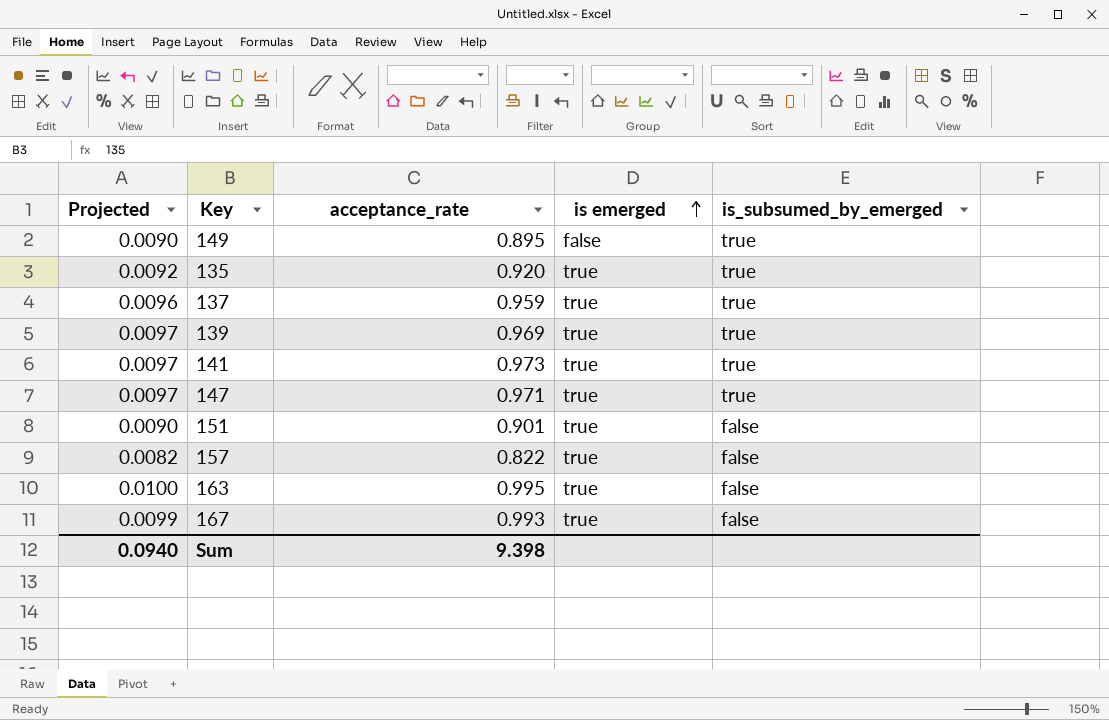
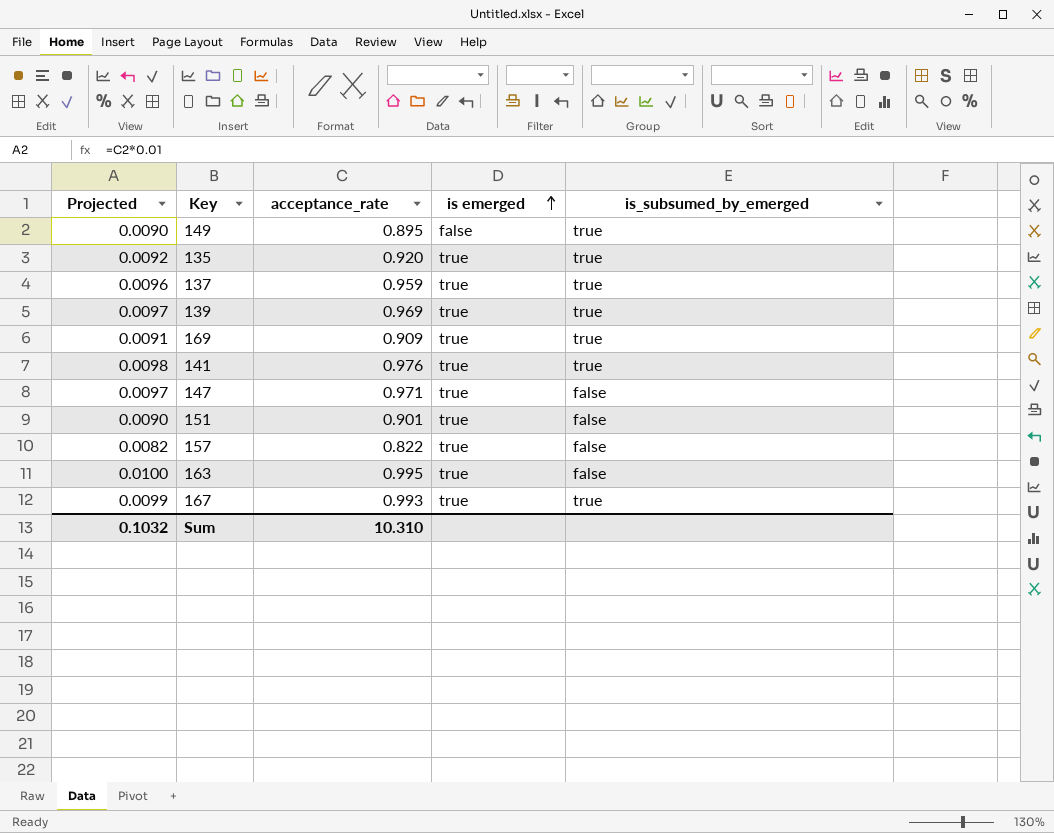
row 169: none -> 0.0091 | 0.909 | true | true
141 | Projected: 0.0097 -> 0.0098
141 | acceptance_rate: 0.973 -> 0.976
147 | is_subsumed_by_emerged: true -> false
167 | is_subsumed_by_emerged: false -> true
Sum | Projected: 0.0940 -> 0.1032
Sum | acceptance_rate: 9.398 -> 10.310

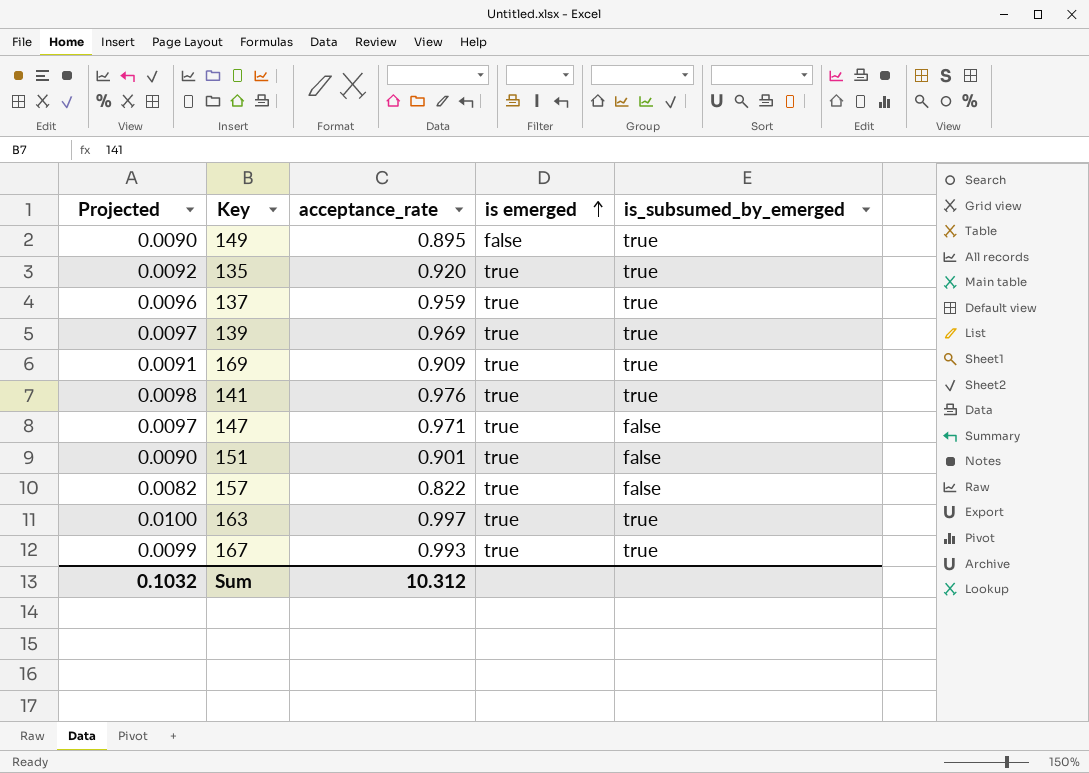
163 | acceptance_rate: 0.995 -> 0.997
163 | is_subsumed_by_emerged: false -> true
Sum | acceptance_rate: 10.310 -> 10.312

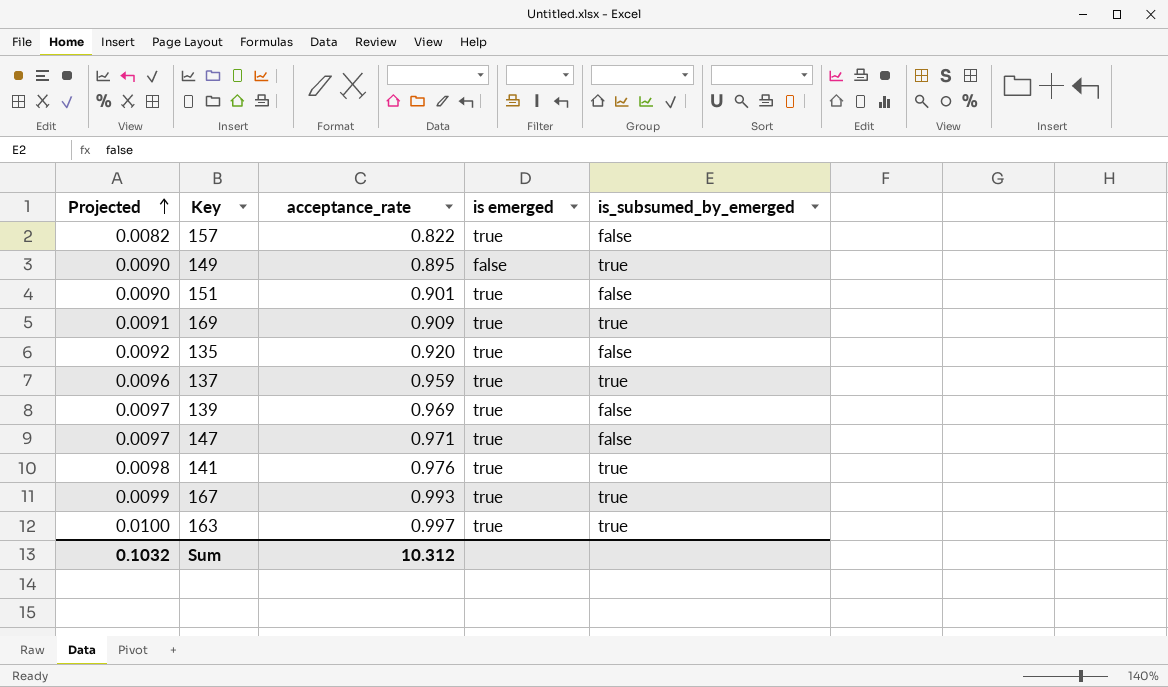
row order: is emerged ascending -> Projected ascending
135 | is_subsumed_by_emerged: true -> false
139 | is_subsumed_by_emerged: true -> false

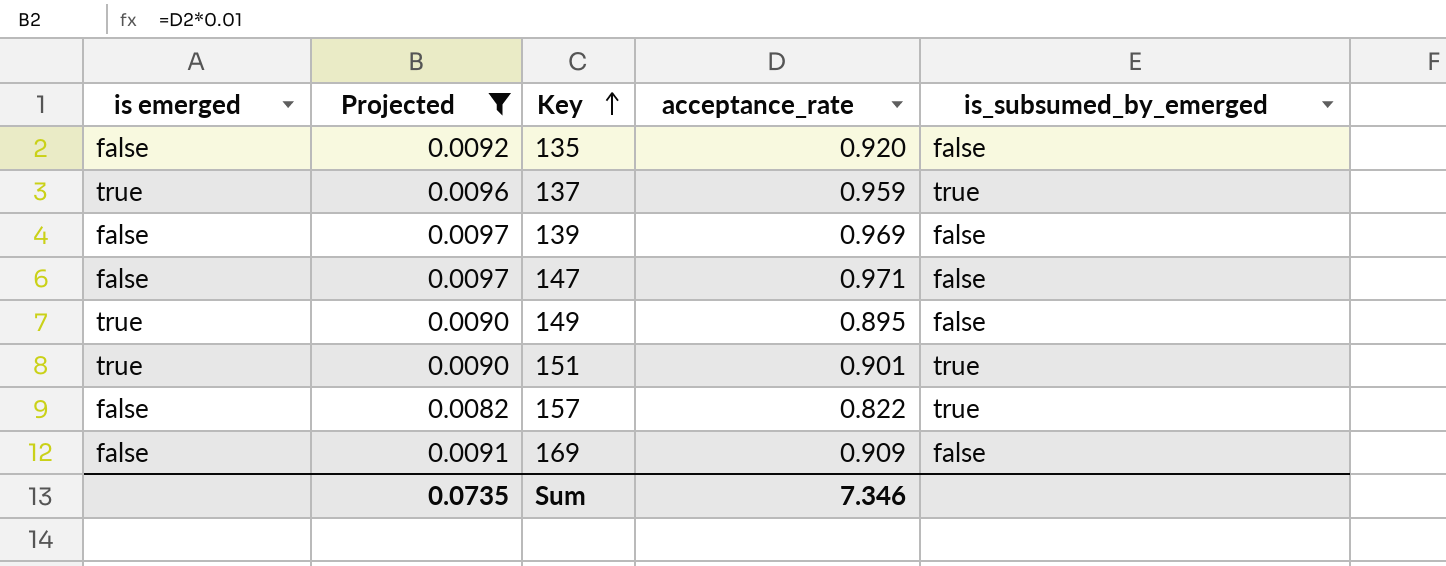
filter: none -> Projected <= 0.0097
row order: Projected ascending -> Key ascending
column is emerged | position: 4 -> 1
135 | is emerged: true -> false
139 | is emerged: true -> false
147 | is emerged: true -> false
149 | is emerged: false -> true
149 | is_subsumed_by_emerged: true -> false
151 | is_subsumed_by_emerged: false -> true
157 | is emerged: true -> false
157 | is_subsumed_by_emerged: false -> true
169 | is emerged: true -> false
169 | is_subsumed_by_emerged: true -> false
Sum | Projected: 0.1032 -> 0.0735
Sum | acceptance_rate: 10.312 -> 7.346

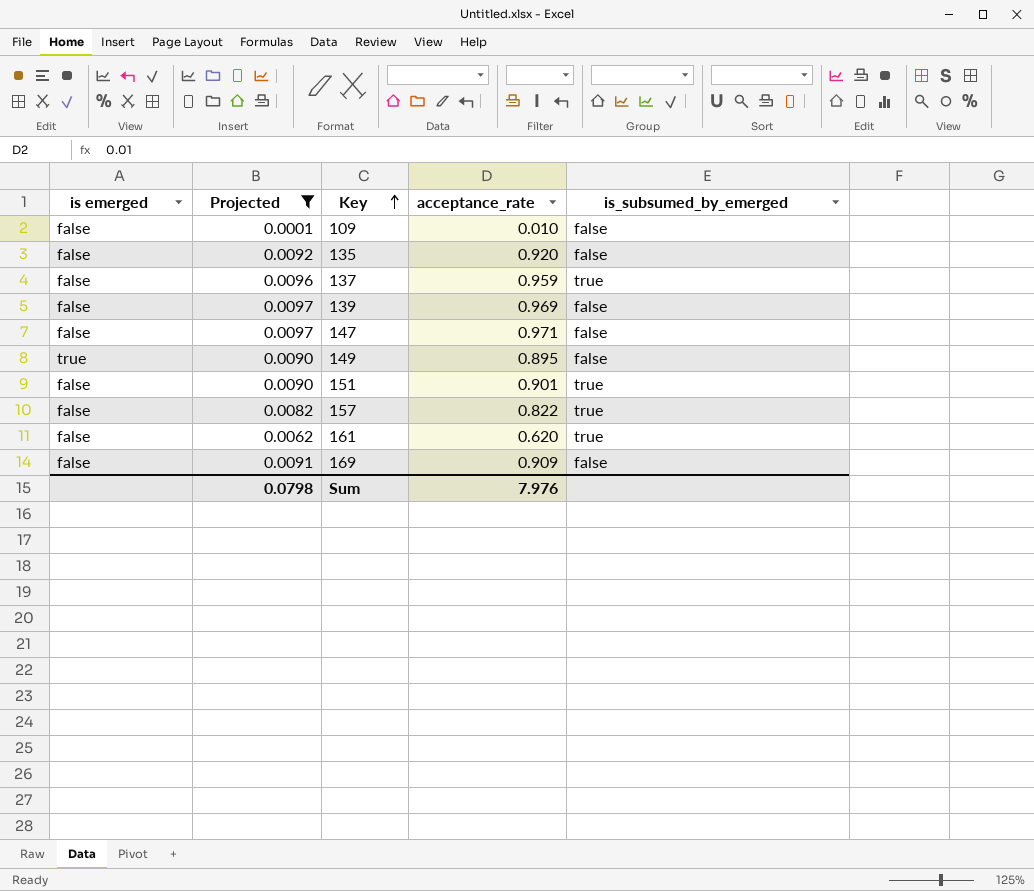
row 109: none -> false | 0.0001 | 0.010 | false
137 | is emerged: true -> false
151 | is emerged: true -> false
row 161: none -> false | 0.0062 | 0.620 | true
Sum | Projected: 0.0735 -> 0.0798
Sum | acceptance_rate: 7.346 -> 7.976

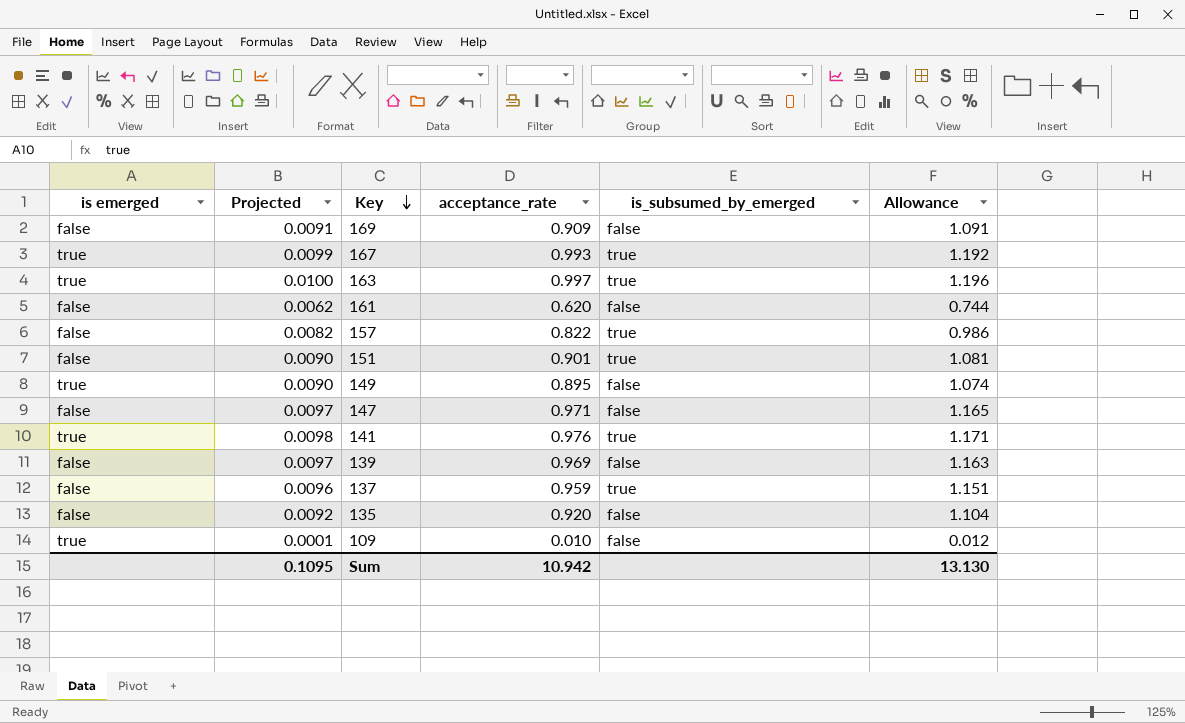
filter: Projected <= 0.0097 -> none
row order: Key ascending -> Key descending
column Allowance | formula: none -> [acceptance_rate] * 1.2
161 | is_subsumed_by_emerged: true -> false
109 | is emerged: false -> true
Sum | Projected: 0.0798 -> 0.1095
Sum | acceptance_rate: 7.976 -> 10.942

